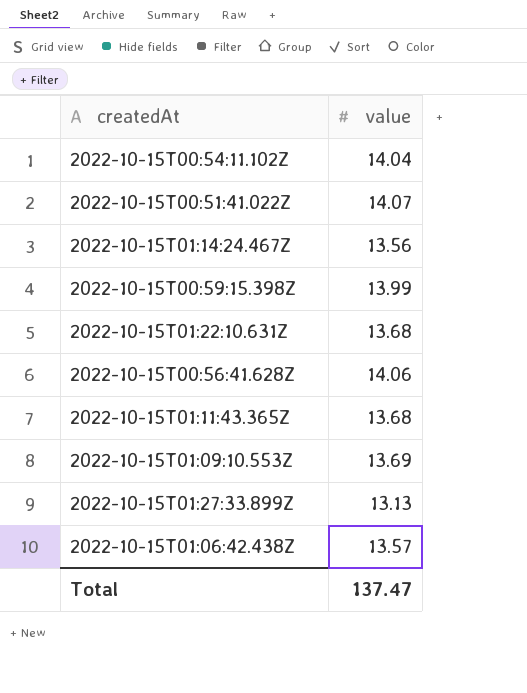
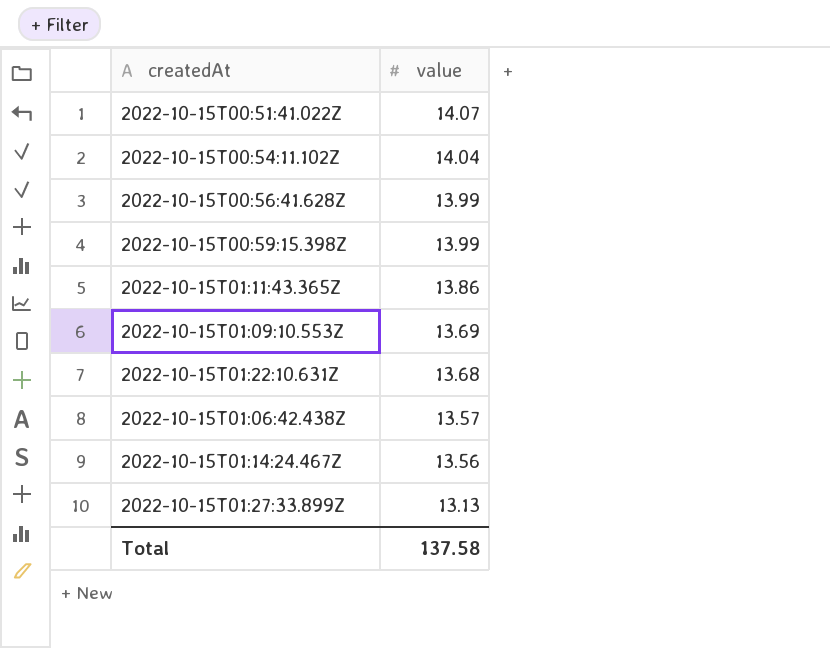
row order: none -> value descending
2022-10-15T00:56:41.628Z | value: 14.06 -> 13.99
2022-10-15T01:11:43.365Z | value: 13.68 -> 13.86
Total | value: 137.47 -> 137.58

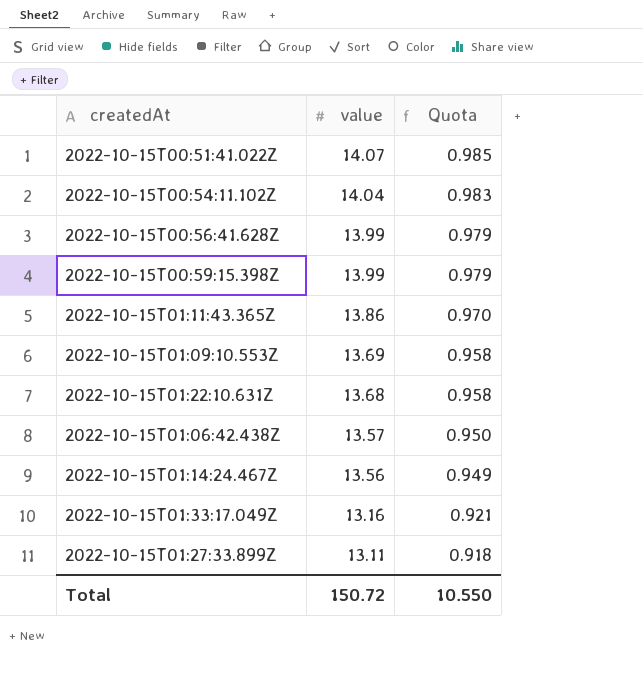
column Quota | formula: none -> [value] * 0.07
row 2022-10-15T01:33:17.049Z: none -> 13.16 | 0.921
2022-10-15T01:27:33.899Z | value: 13.13 -> 13.11
Total | value: 137.58 -> 150.72

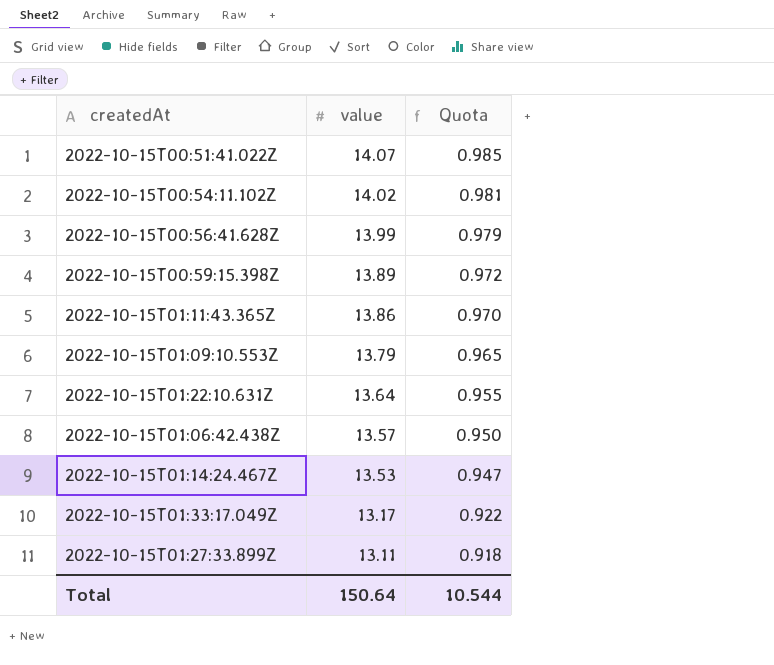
2022-10-15T00:54:11.102Z | value: 14.04 -> 14.02
2022-10-15T00:54:11.102Z | Quota: 0.983 -> 0.981
2022-10-15T00:59:15.398Z | value: 13.99 -> 13.89
2022-10-15T00:59:15.398Z | Quota: 0.979 -> 0.972
2022-10-15T01:09:10.553Z | value: 13.69 -> 13.79
2022-10-15T01:09:10.553Z | Quota: 0.958 -> 0.965
2022-10-15T01:22:10.631Z | value: 13.68 -> 13.64
2022-10-15T01:22:10.631Z | Quota: 0.958 -> 0.955
2022-10-15T01:14:24.467Z | value: 13.56 -> 13.53
2022-10-15T01:14:24.467Z | Quota: 0.949 -> 0.947
2022-10-15T01:33:17.049Z | value: 13.16 -> 13.17
2022-10-15T01:33:17.049Z | Quota: 0.921 -> 0.922
Total | value: 150.72 -> 150.64
Total | Quota: 10.550 -> 10.544

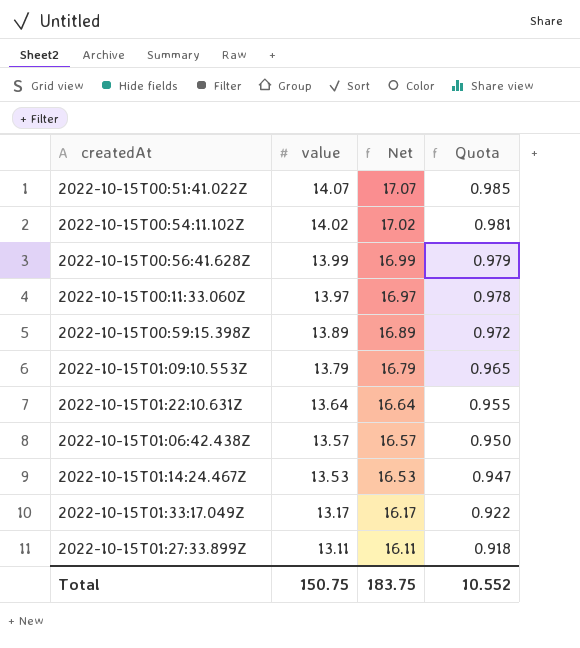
column Net | formula: none -> [value] + 3
row 2022-10-15T01:11:43.365Z: 13.86 | 0.970 -> none
row 2022-10-15T00:11:33.060Z: none -> 13.97 | 16.97 | 0.978
Total | value: 150.64 -> 150.75
Total | Quota: 10.544 -> 10.552

